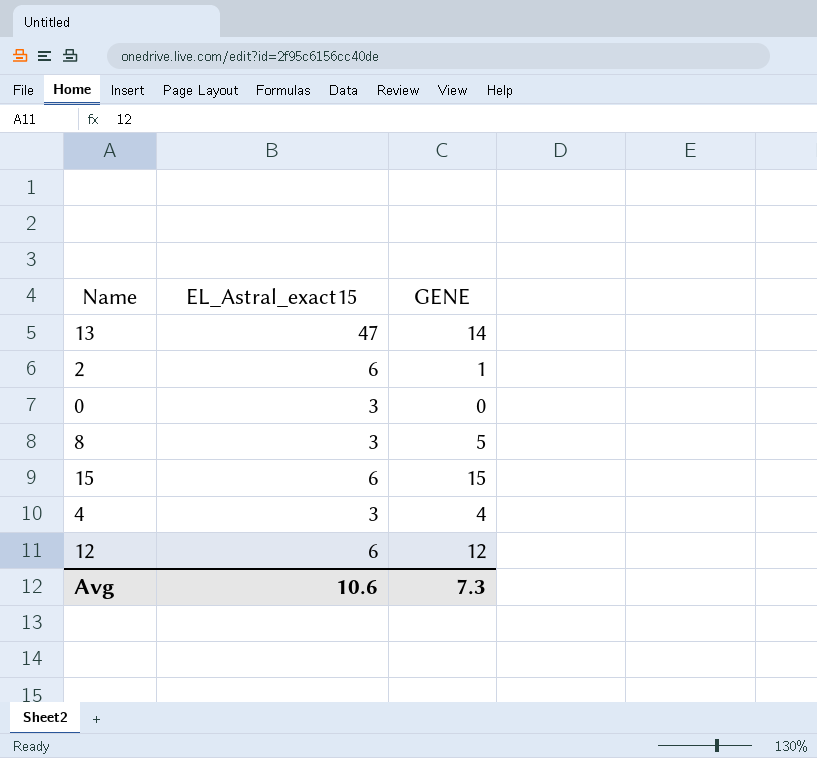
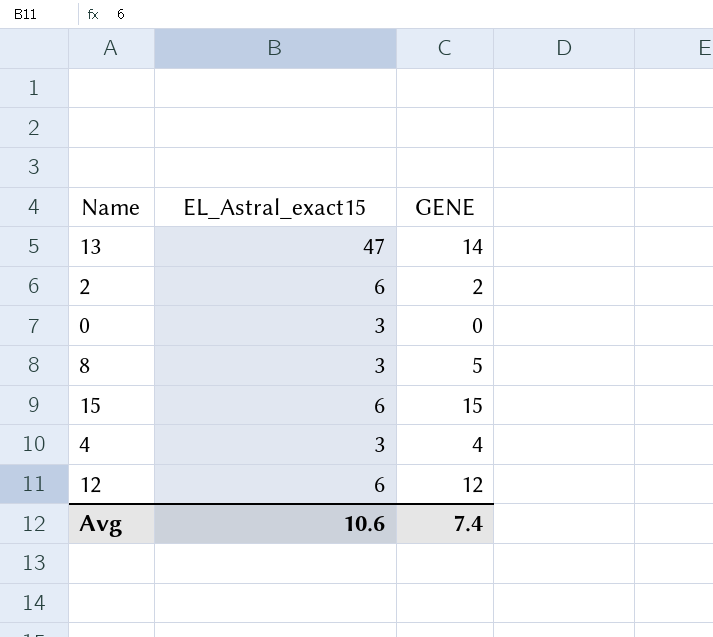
2 | GENE: 1 -> 2
Avg | GENE: 7.3 -> 7.4

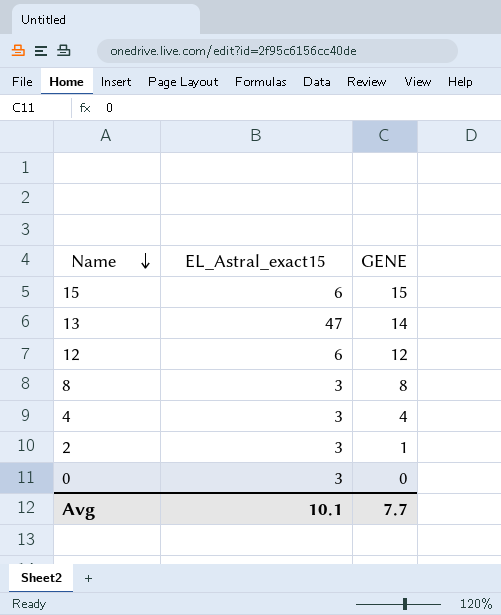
row order: none -> Name descending
8 | GENE: 5 -> 8
2 | EL_Astral_exact15: 6 -> 3
2 | GENE: 2 -> 1
Avg | EL_Astral_exact15: 10.6 -> 10.1
Avg | GENE: 7.4 -> 7.7

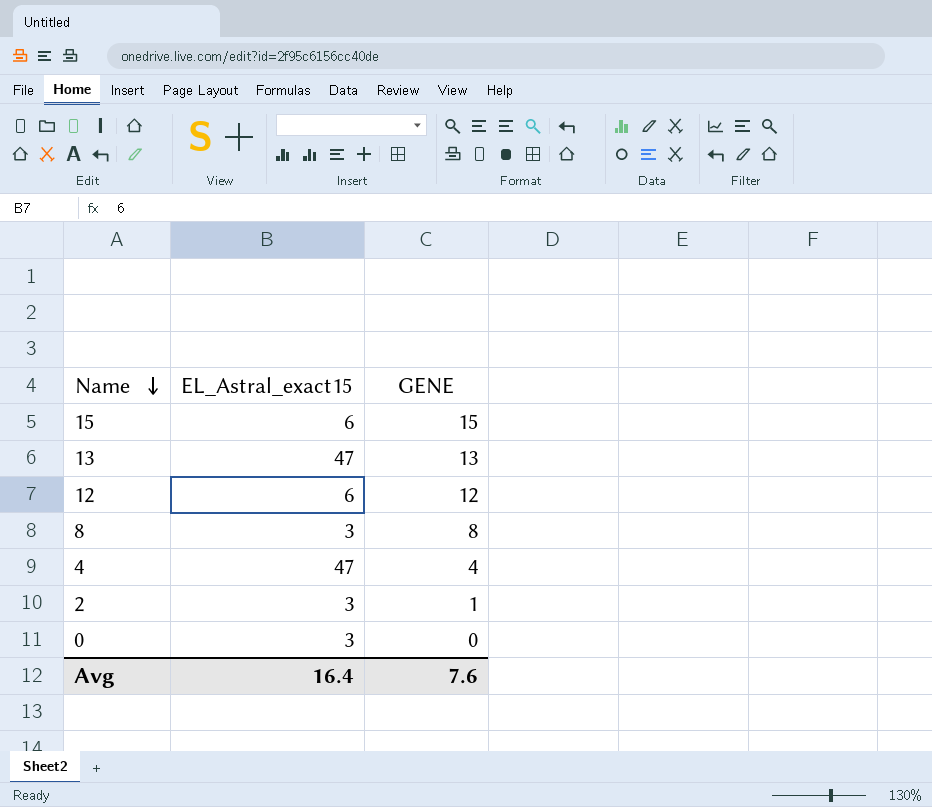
13 | GENE: 14 -> 13
4 | EL_Astral_exact15: 3 -> 47
Avg | EL_Astral_exact15: 10.1 -> 16.4
Avg | GENE: 7.7 -> 7.6

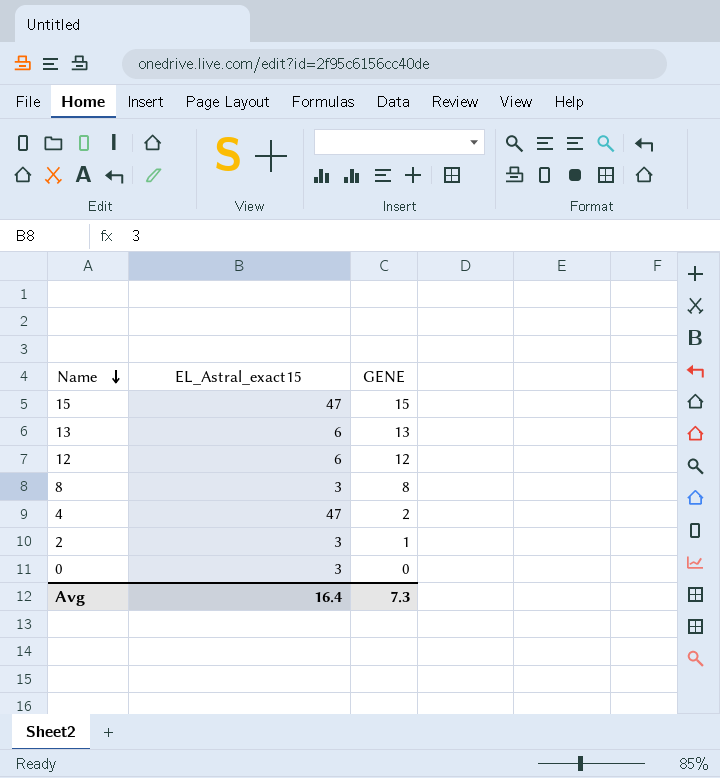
15 | EL_Astral_exact15: 6 -> 47
13 | EL_Astral_exact15: 47 -> 6
4 | GENE: 4 -> 2
Avg | GENE: 7.6 -> 7.3

